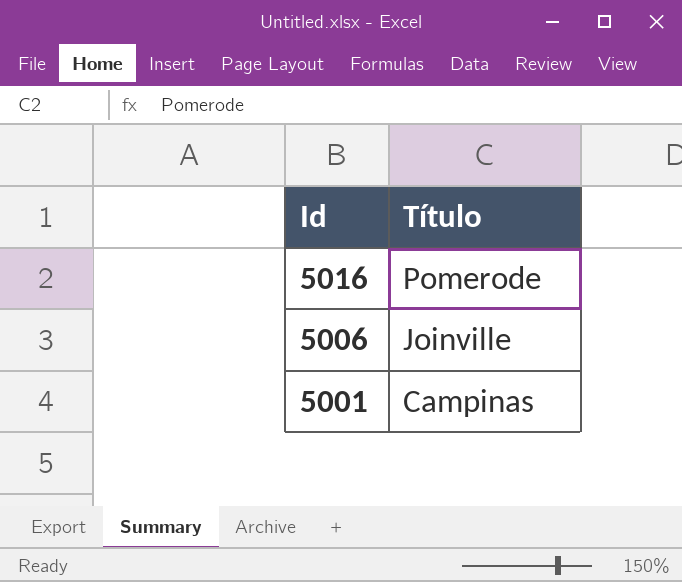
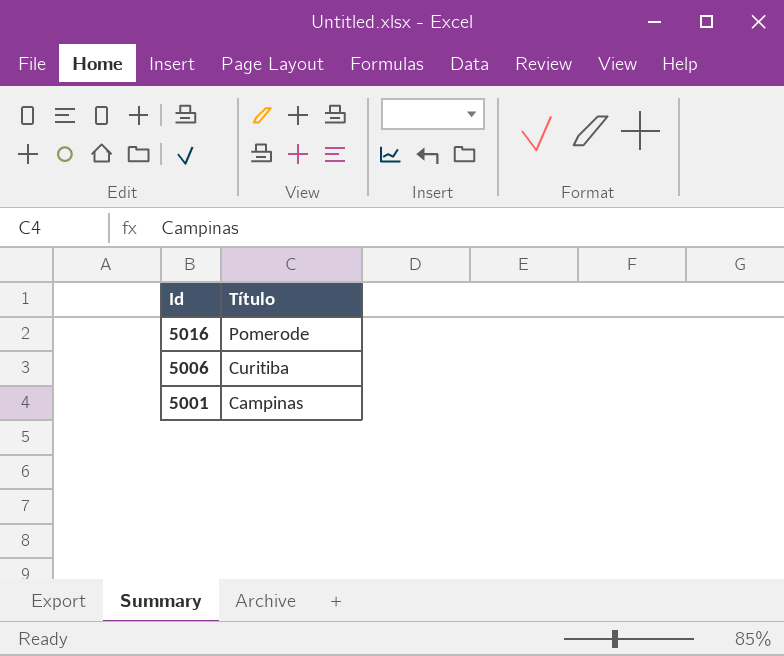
5006 | Título: Joinville -> Curitiba

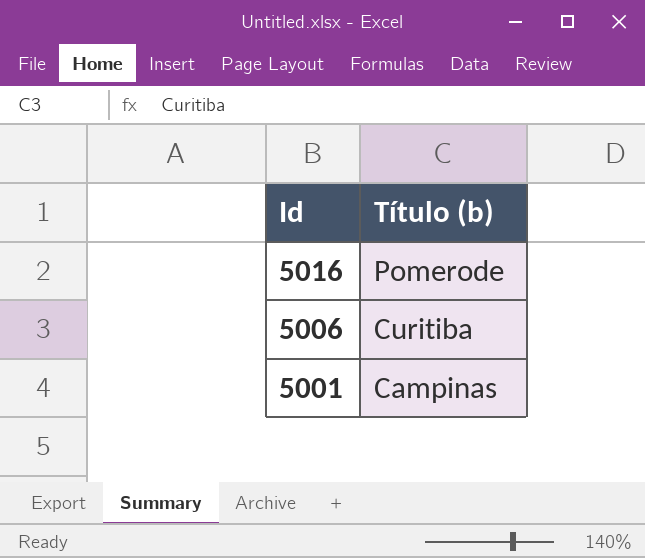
column name: Título -> Título (b)

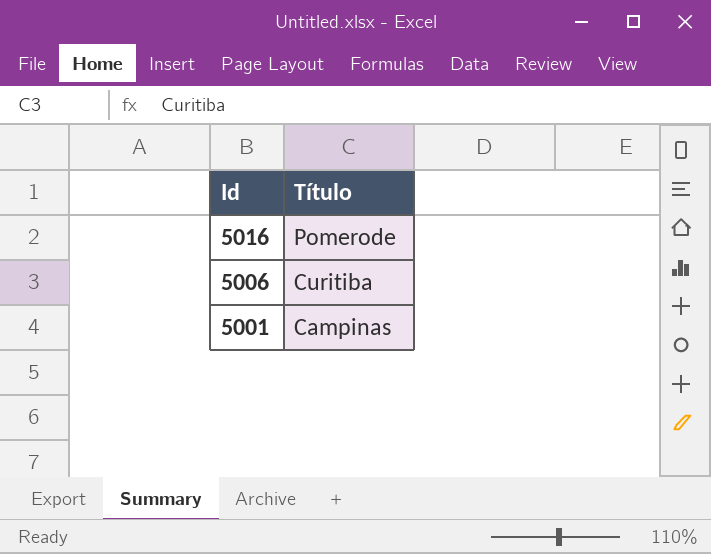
column name: Título (b) -> Título

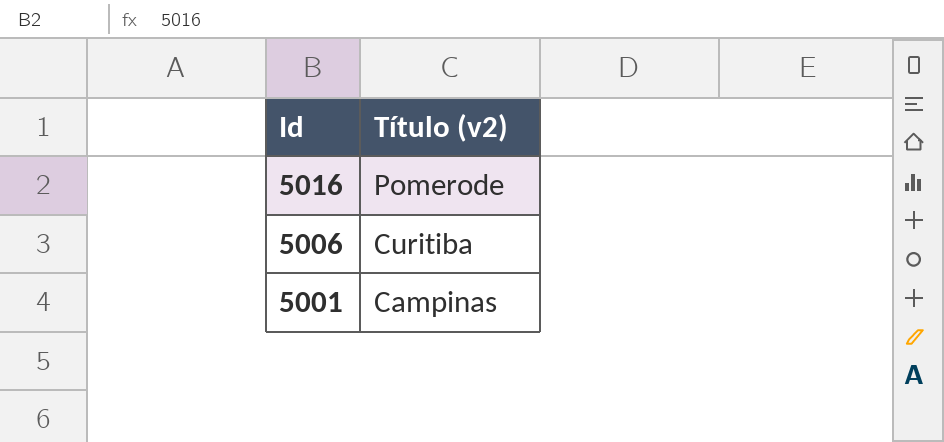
column name: Título -> Título (v2)

